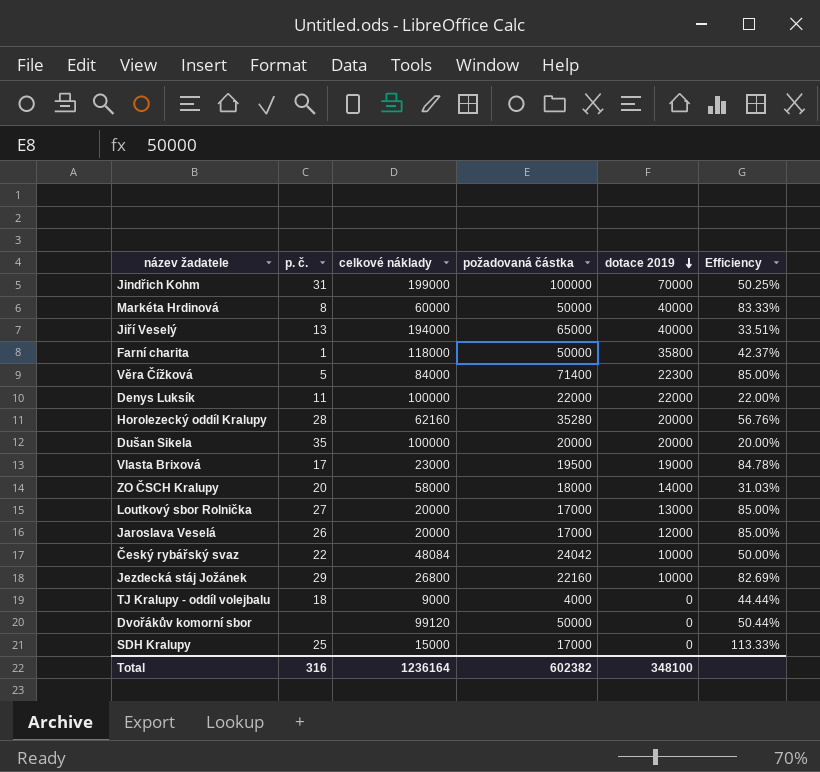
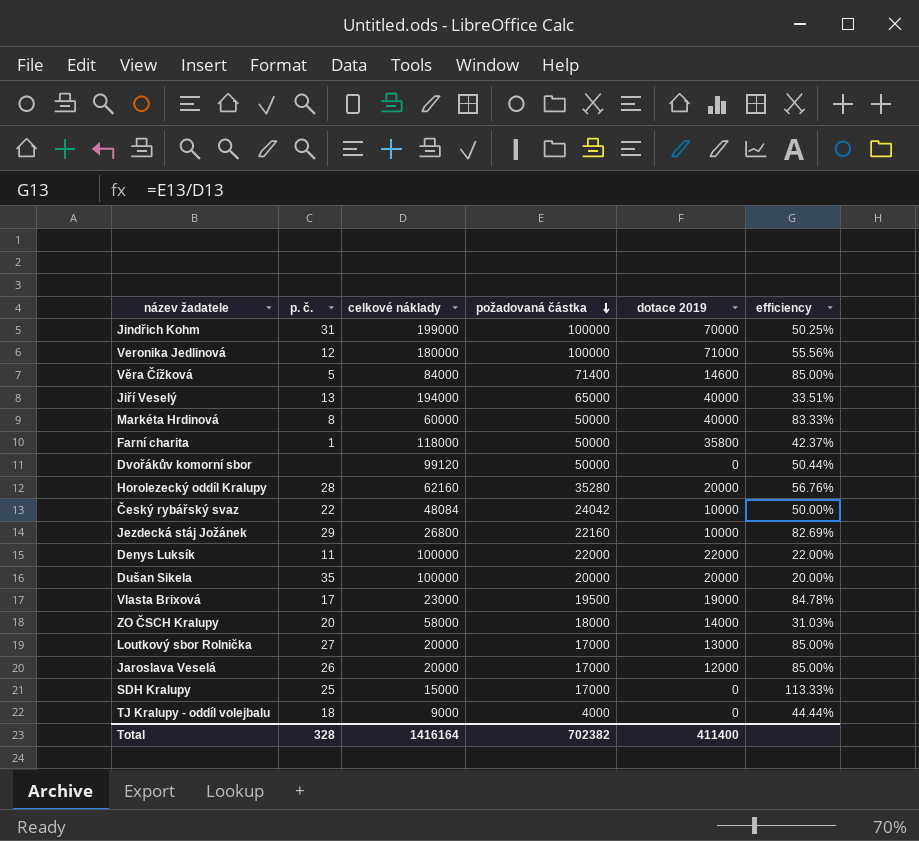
row order: dotace 2019 descending -> požadovaná částka descending
column name: Efficiency -> efficiency
row Veronika Jedlinová: none -> 12 | 180000 | 100000 | 71000 | 55.56%
Věra Čížková | dotace 2019: 22300 -> 14600
Total | p. č.: 316 -> 328
Total | celkové náklady: 1236164 -> 1416164
Total | požadovaná částka: 602382 -> 702382
Total | dotace 2019: 348100 -> 411400

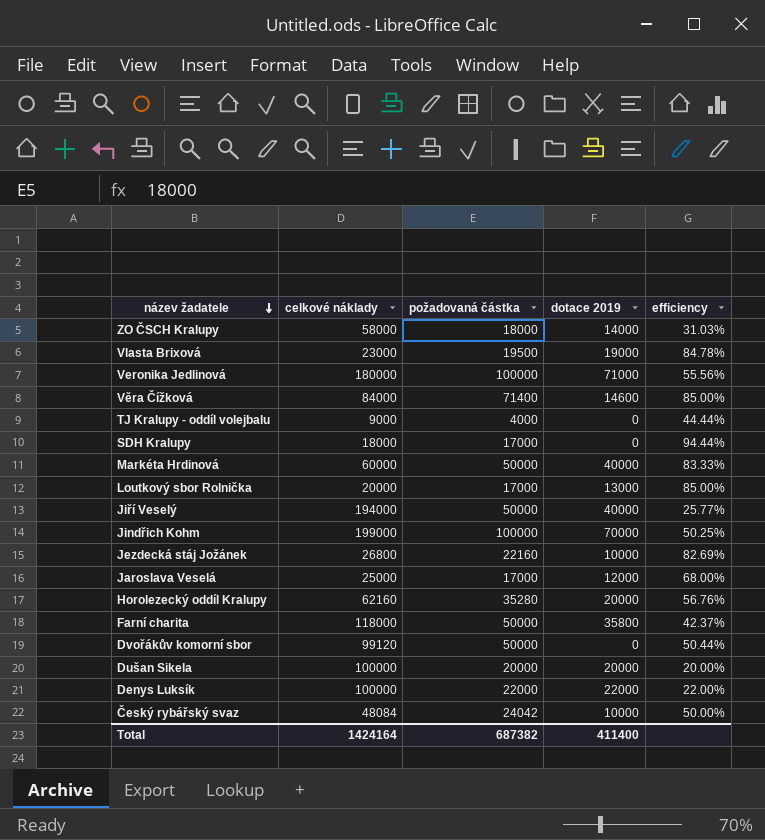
row order: požadovaná částka descending -> název žadatele descending
column p. č. | position: 2 -> none
SDH Kralupy | celkové náklady: 15000 -> 18000
SDH Kralupy | efficiency: 113.33% -> 94.44%
Jiří Veselý | požadovaná částka: 65000 -> 50000
Jiří Veselý | efficiency: 33.51% -> 25.77%
Jaroslava Veselá | celkové náklady: 20000 -> 25000
Jaroslava Veselá | efficiency: 85.00% -> 68.00%
Total | celkové náklady: 1416164 -> 1424164
Total | požadovaná částka: 702382 -> 687382

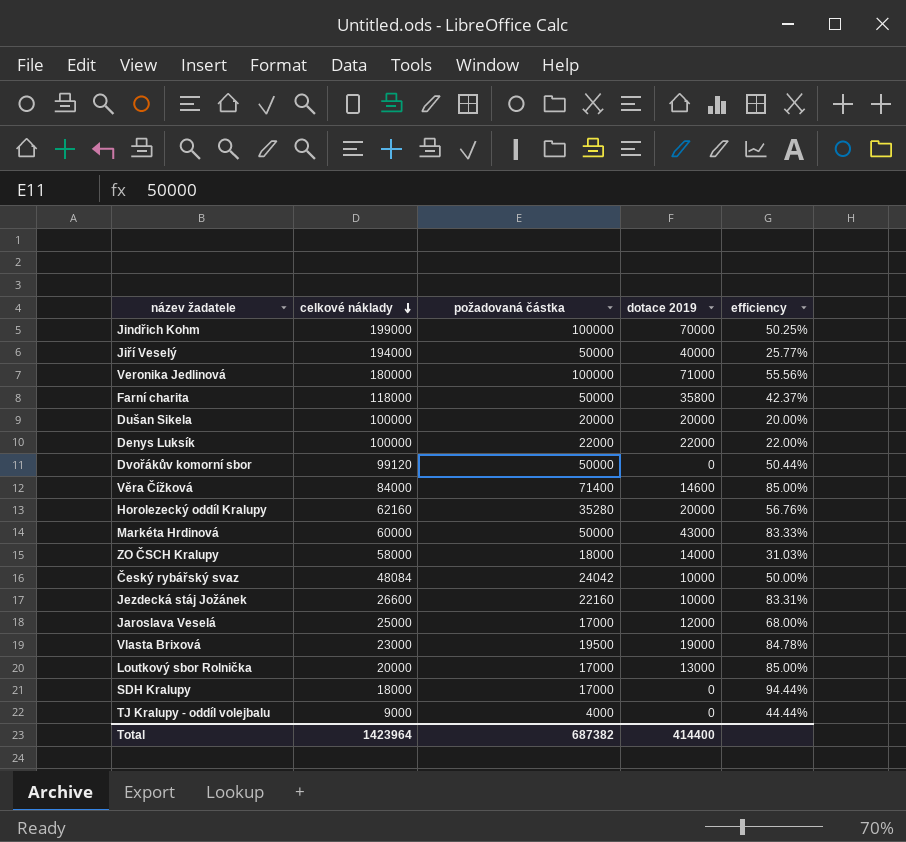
row order: název žadatele descending -> celkové náklady descending
Markéta Hrdinová | dotace 2019: 40000 -> 43000
Jezdecká stáj Jožánek | celkové náklady: 26800 -> 26600
Jezdecká stáj Jožánek | efficiency: 82.69% -> 83.31%
Total | celkové náklady: 1424164 -> 1423964
Total | dotace 2019: 411400 -> 414400

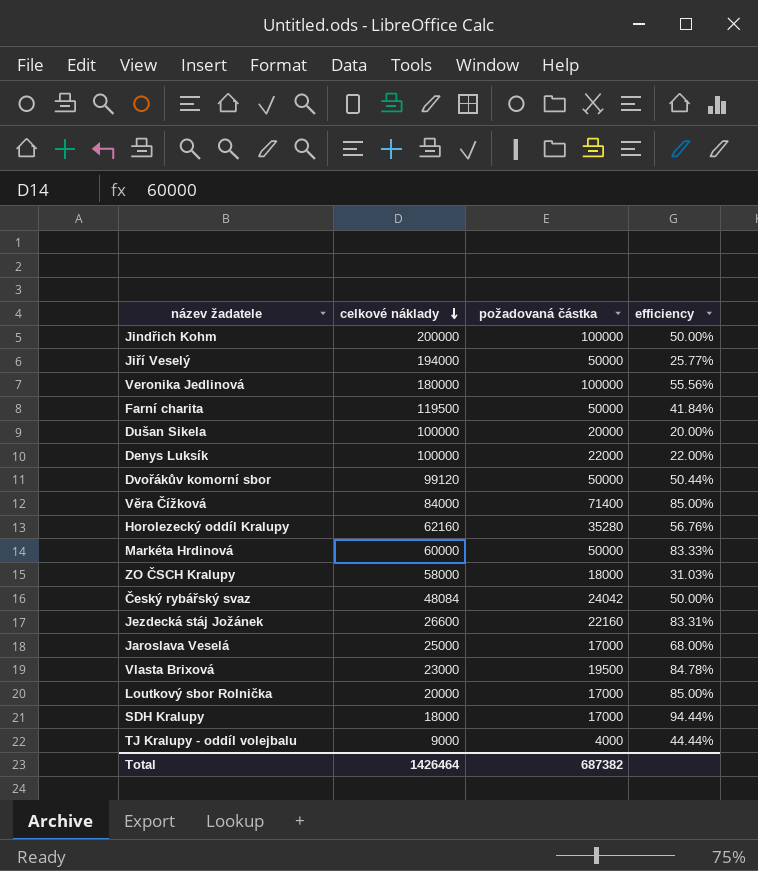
column dotace 2019 | position: 4 -> none
Jindřich Kohm | celkové náklady: 199000 -> 200000
Jindřich Kohm | efficiency: 50.25% -> 50.00%
Farní charita | celkové náklady: 118000 -> 119500
Farní charita | efficiency: 42.37% -> 41.84%
Total | celkové náklady: 1423964 -> 1426464

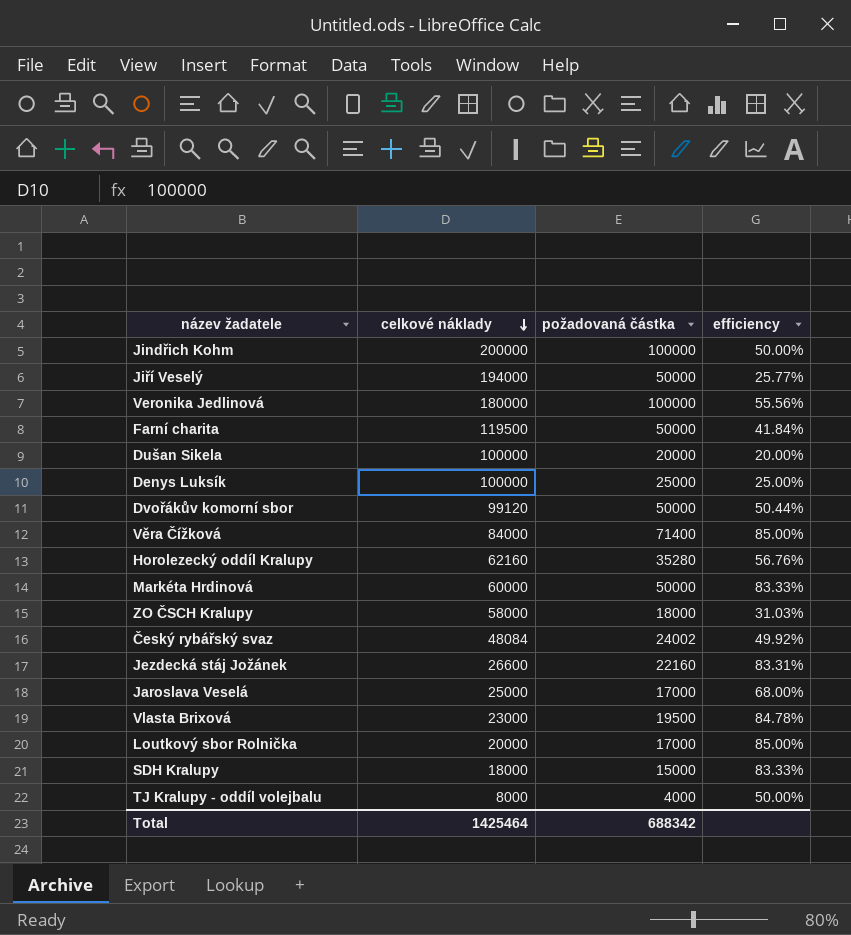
Denys Luksík | požadovaná částka: 22000 -> 25000
Denys Luksík | efficiency: 22.00% -> 25.00%
Český rybářský svaz | požadovaná částka: 24042 -> 24002
Český rybářský svaz | efficiency: 50.00% -> 49.92%
SDH Kralupy | požadovaná částka: 17000 -> 15000
SDH Kralupy | efficiency: 94.44% -> 83.33%
TJ Kralupy - oddíl volejbalu | celkové náklady: 9000 -> 8000
TJ Kralupy - oddíl volejbalu | efficiency: 44.44% -> 50.00%
Total | celkové náklady: 1426464 -> 1425464
Total | požadovaná částka: 687382 -> 688342

